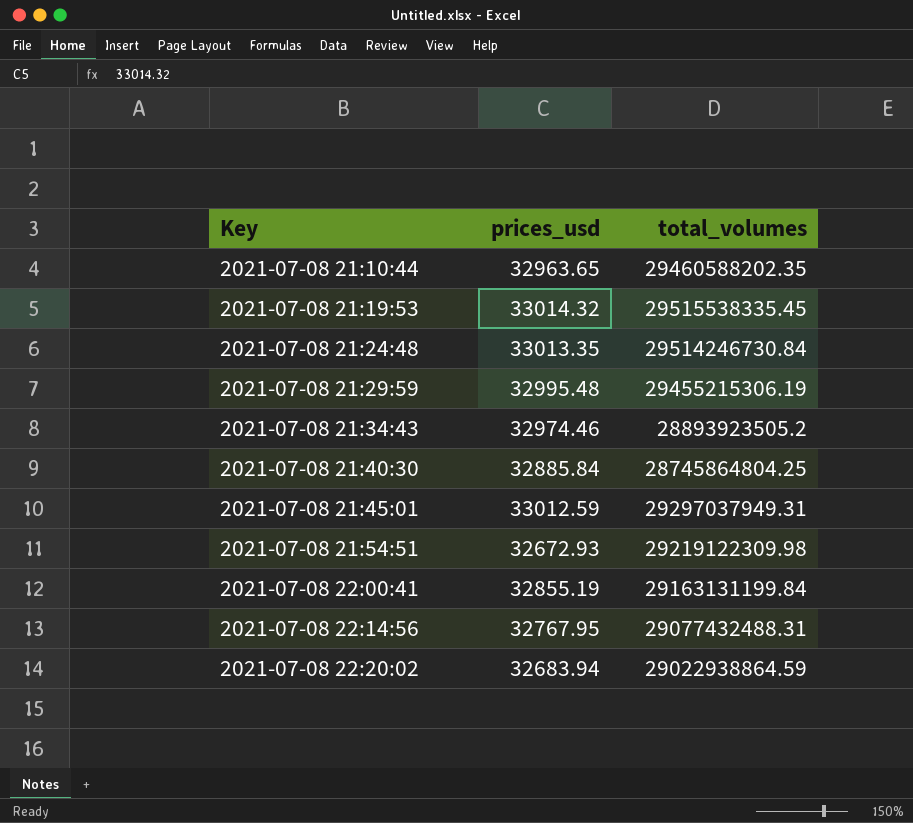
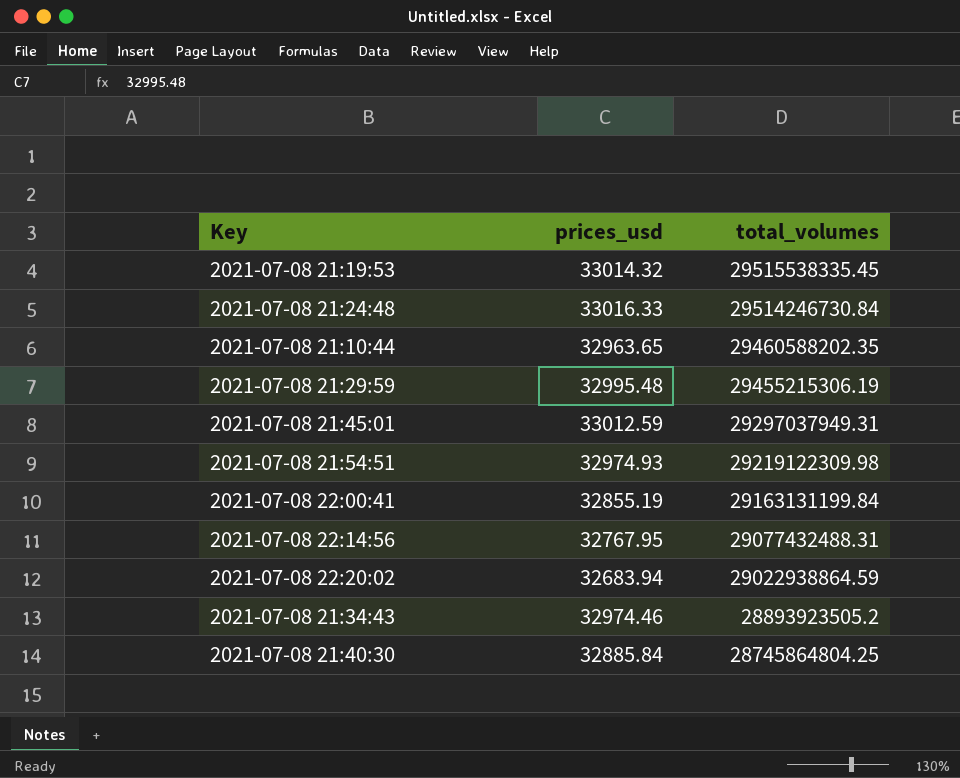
row order: Key ascending -> total_volumes descending
2021-07-08 21:24:48 | prices_usd: 33013.35 -> 33016.33
2021-07-08 21:54:51 | prices_usd: 32672.93 -> 32974.93

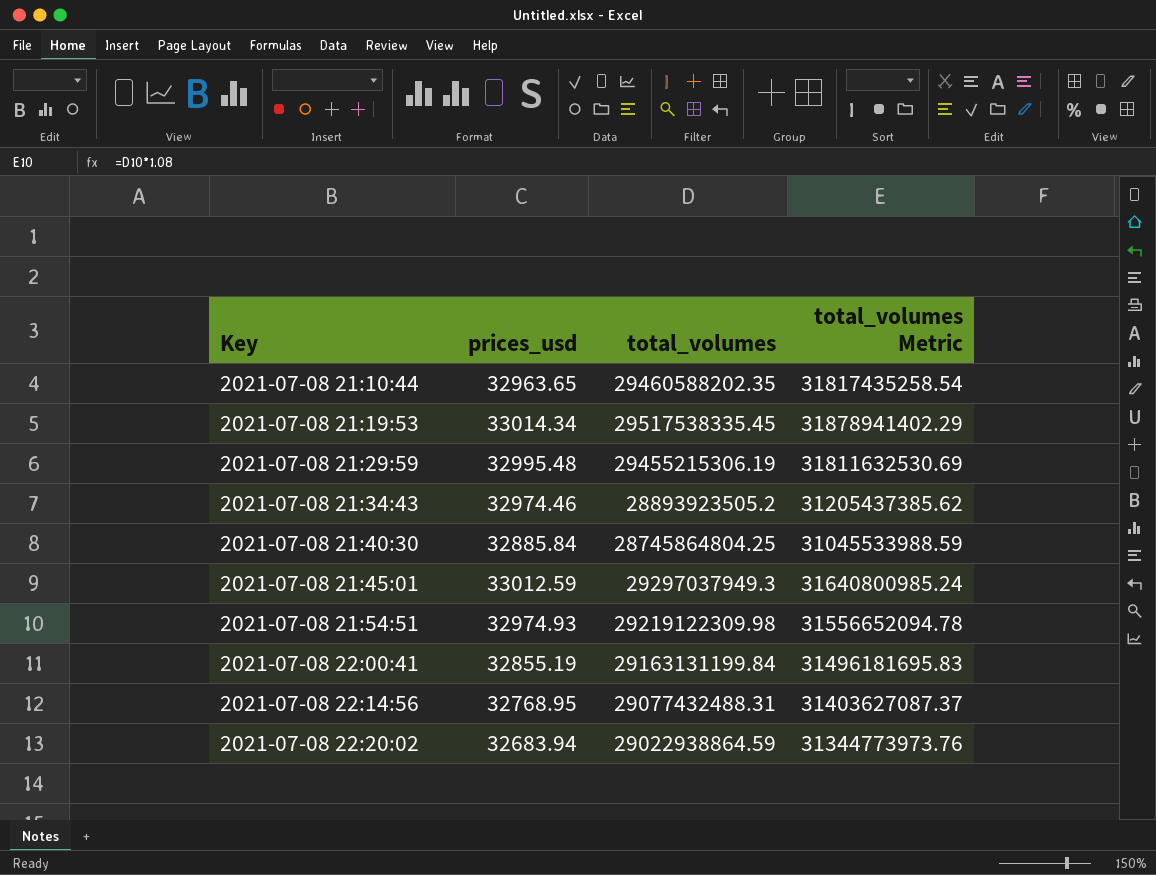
row order: total_volumes descending -> Key ascending
column total_volumes Metric | formula: none -> [total_volumes] * 1.08
row 2021-07-08 21:24:48: 33016.33 | 29514246730.84 -> none
2021-07-08 21:19:53 | prices_usd: 33014.32 -> 33014.34
2021-07-08 21:19:53 | total_volumes: 29515538335.45 -> 29517538335.45
2021-07-08 21:45:01 | total_volumes: 29297037949.31 -> 29297037949.3
2021-07-08 22:14:56 | prices_usd: 32767.95 -> 32768.95

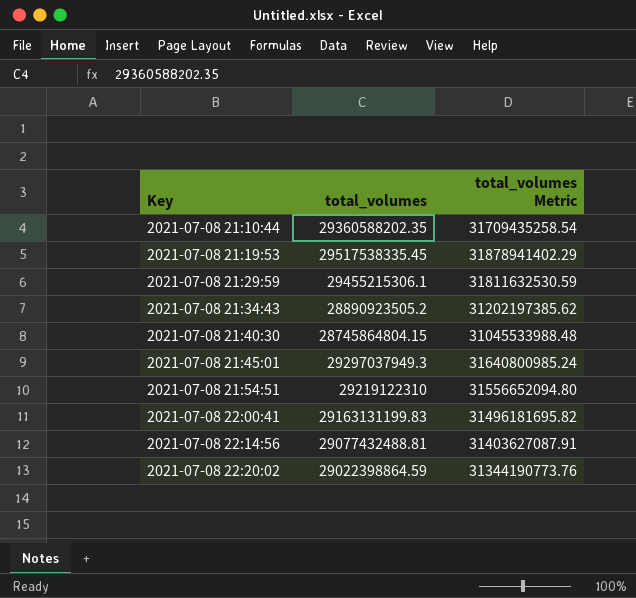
column prices_usd | position: 2 -> none
2021-07-08 21:10:44 | total_volumes: 29460588202.35 -> 29360588202.35
2021-07-08 21:10:44 | total_volumes Metric: 31817435258.54 -> 31709435258.54
2021-07-08 21:29:59 | total_volumes: 29455215306.19 -> 29455215306.1
2021-07-08 21:29:59 | total_volumes Metric: 31811632530.69 -> 31811632530.59
2021-07-08 21:34:43 | total_volumes: 28893923505.2 -> 28890923505.2
2021-07-08 21:34:43 | total_volumes Metric: 31205437385.62 -> 31202197385.62
2021-07-08 21:40:30 | total_volumes: 28745864804.25 -> 28745864804.15
2021-07-08 21:40:30 | total_volumes Metric: 31045533988.59 -> 31045533988.48
2021-07-08 21:54:51 | total_volumes: 29219122309.98 -> 29219122310
2021-07-08 21:54:51 | total_volumes Metric: 31556652094.78 -> 31556652094.80
2021-07-08 22:00:41 | total_volumes: 29163131199.84 -> 29163131199.83
2021-07-08 22:00:41 | total_volumes Metric: 31496181695.83 -> 31496181695.82
2021-07-08 22:14:56 | total_volumes: 29077432488.31 -> 29077432488.81
2021-07-08 22:14:56 | total_volumes Metric: 31403627087.37 -> 31403627087.91
2021-07-08 22:20:02 | total_volumes: 29022938864.59 -> 29022398864.59
2021-07-08 22:20:02 | total_volumes Metric: 31344773973.76 -> 31344190773.76

